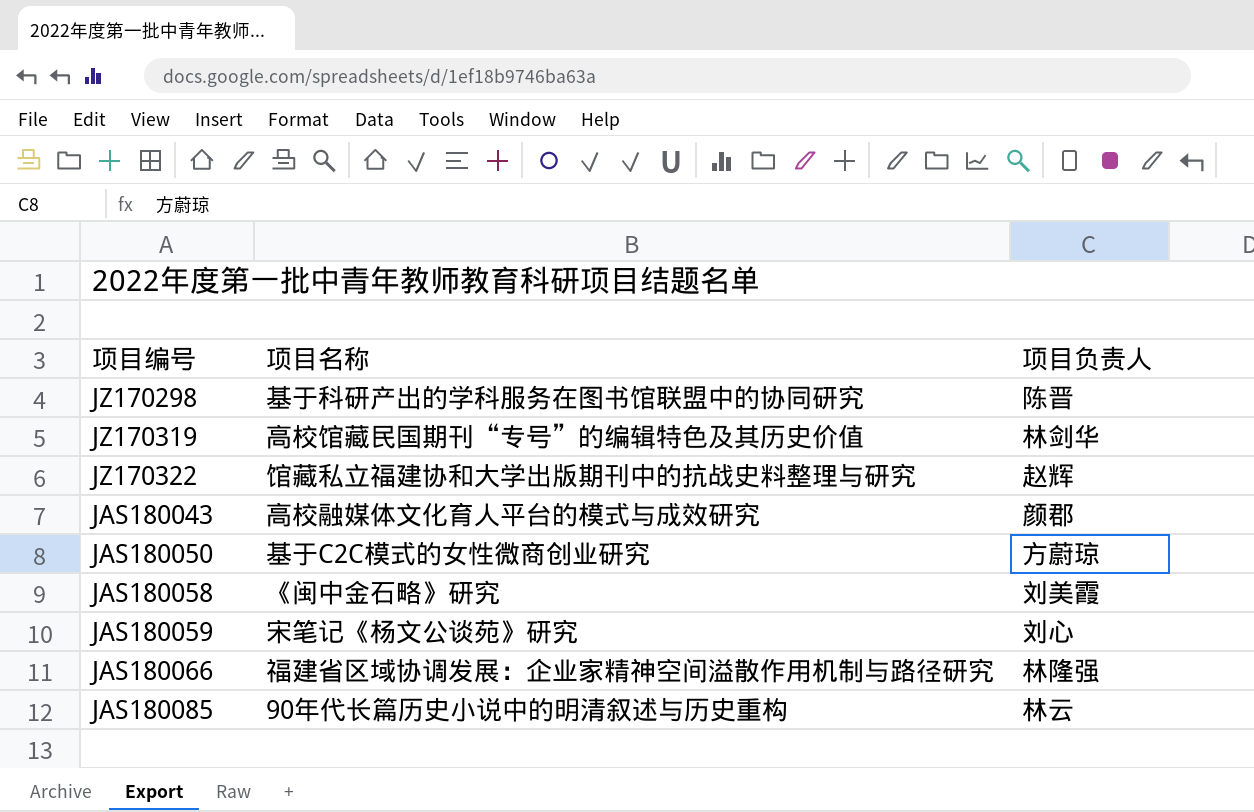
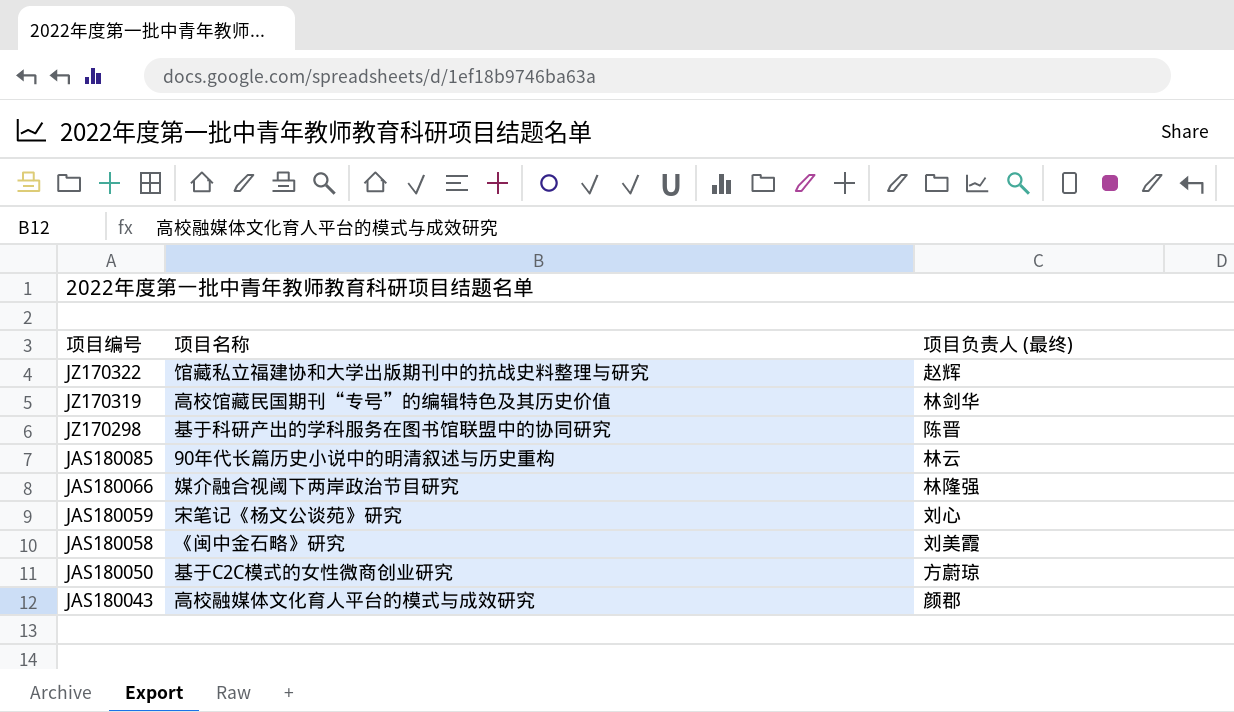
row order: none -> 项目编号 descending
column name: 项目负责人 -> 项目负责人 (最终)
JAS180066 | 项目名称: 福建省区域协调发展：企业家精神空间溢散作用机制与路径研究 -> 媒介融合视阈下两岸政治节目研究

